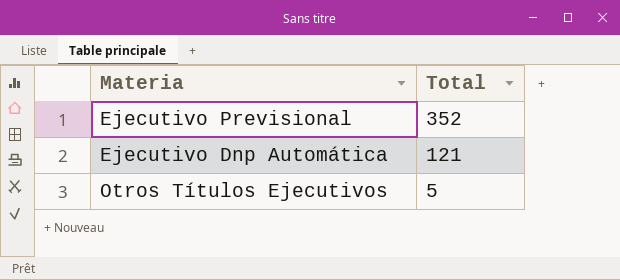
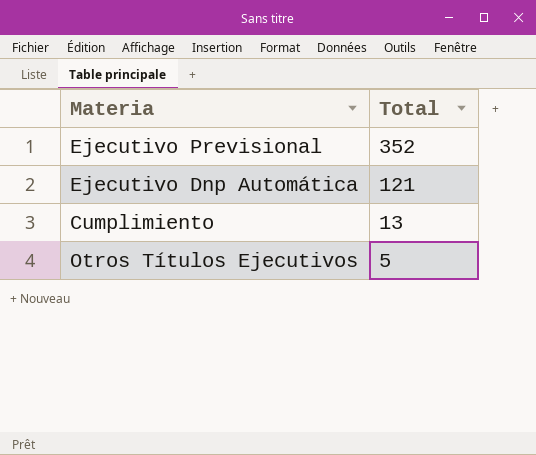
row Cumplimiento: none -> 13

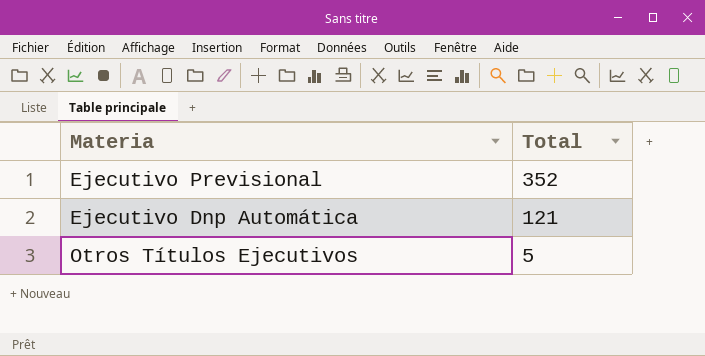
row Cumplimiento: 13 -> none

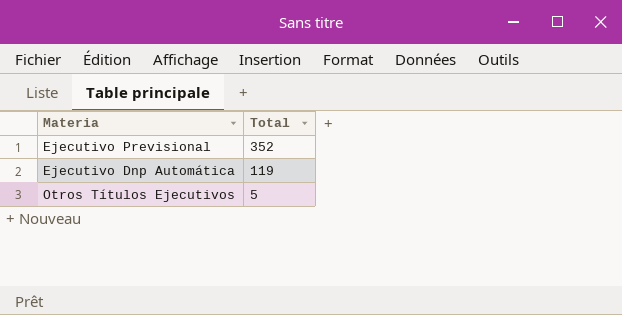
Ejecutivo Dnp Automática | Total: 121 -> 119

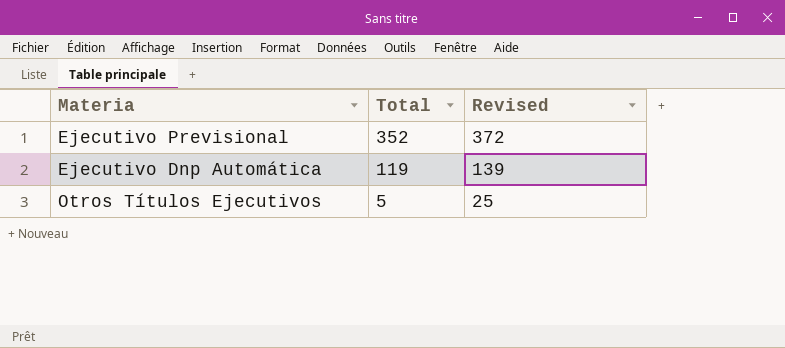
column Revised | formula: none -> [Total] + 20

